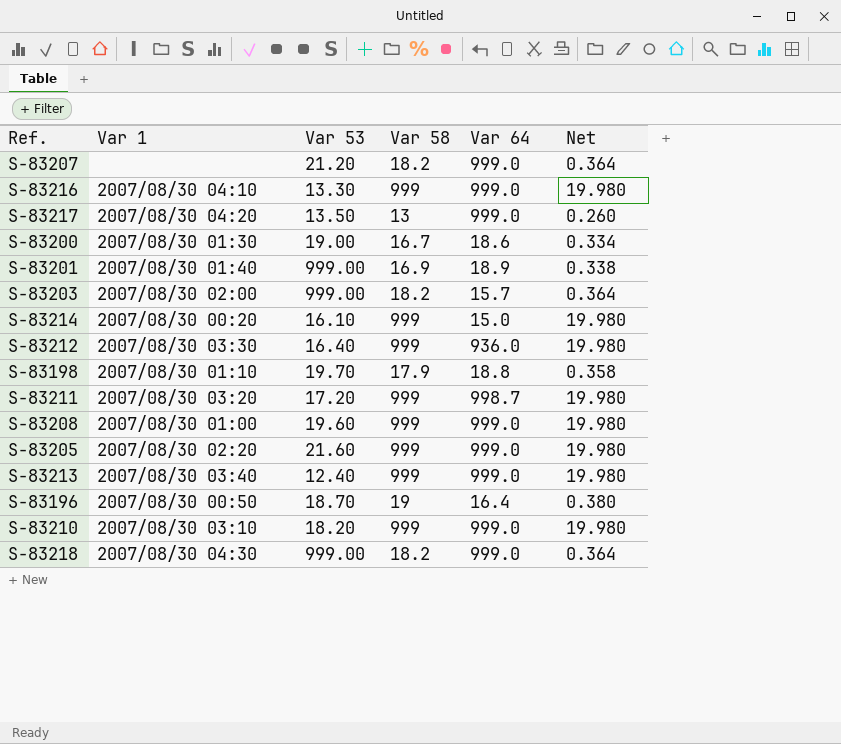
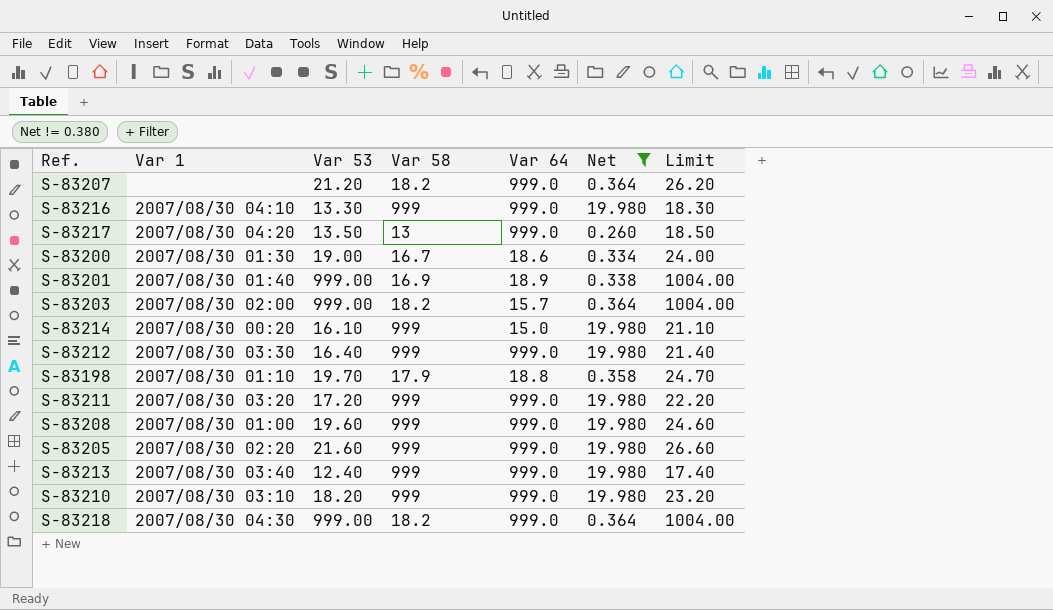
filter: none -> Net != 0.380
column Limit | formula: none -> [Var 53] + 5
S-83212 | Var 64: 936.0 -> 999.0
S-83211 | Var 64: 998.7 -> 999.0

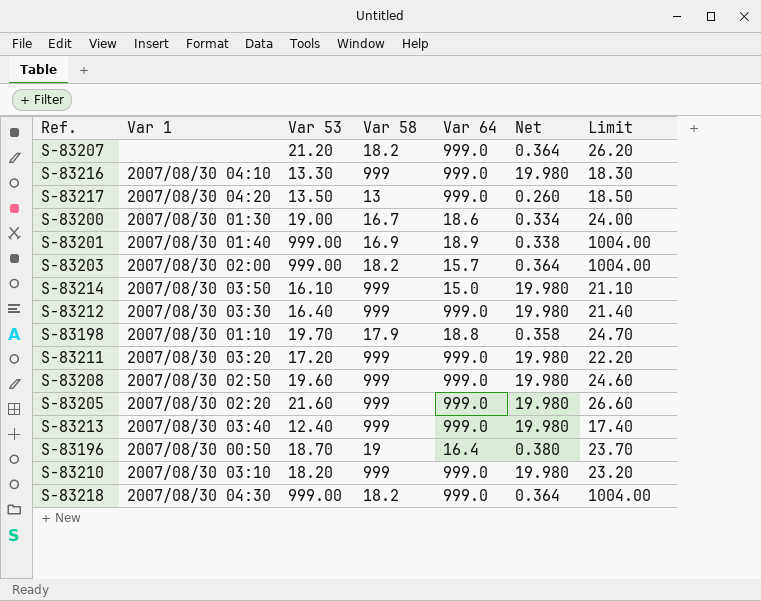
filter: Net != 0.380 -> none
S-83214 | Var 1: 2007/08/30 00:20 -> 2007/08/30 03:50
S-83208 | Var 1: 2007/08/30 01:00 -> 2007/08/30 02:50

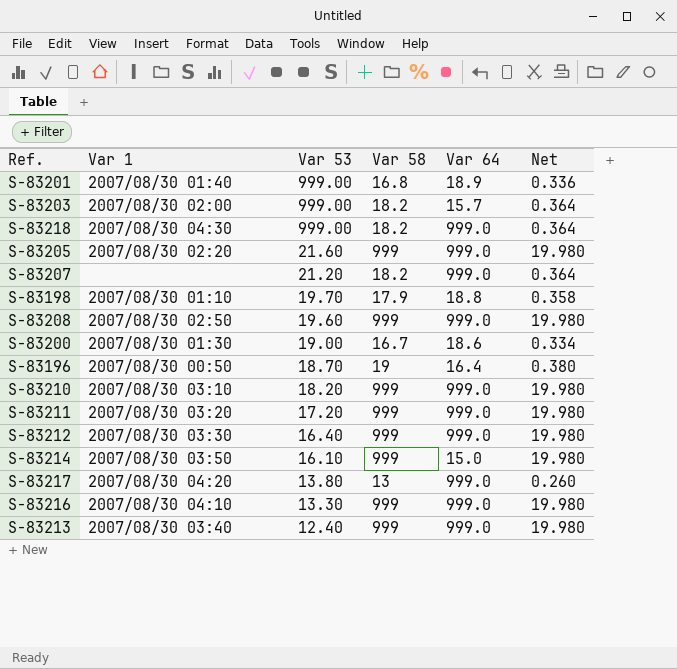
row order: none -> Var 53 descending
column Limit | formula: [Var 53] + 5 -> none
S-83201 | Var 58: 16.9 -> 16.8
S-83201 | Net: 0.338 -> 0.336
S-83217 | Var 53: 13.50 -> 13.80

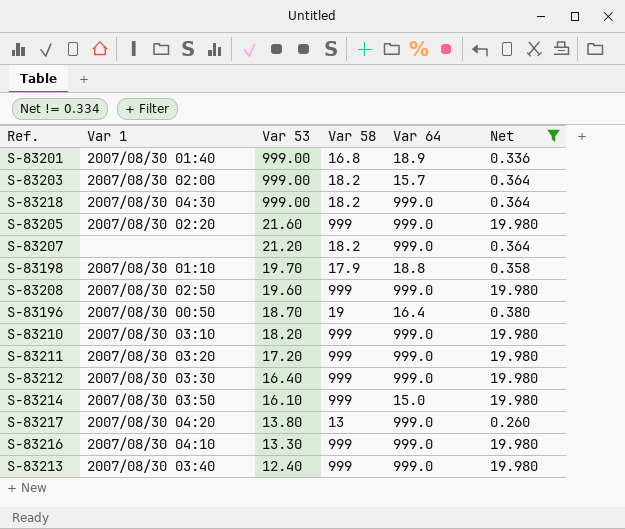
filter: none -> Net != 0.334

